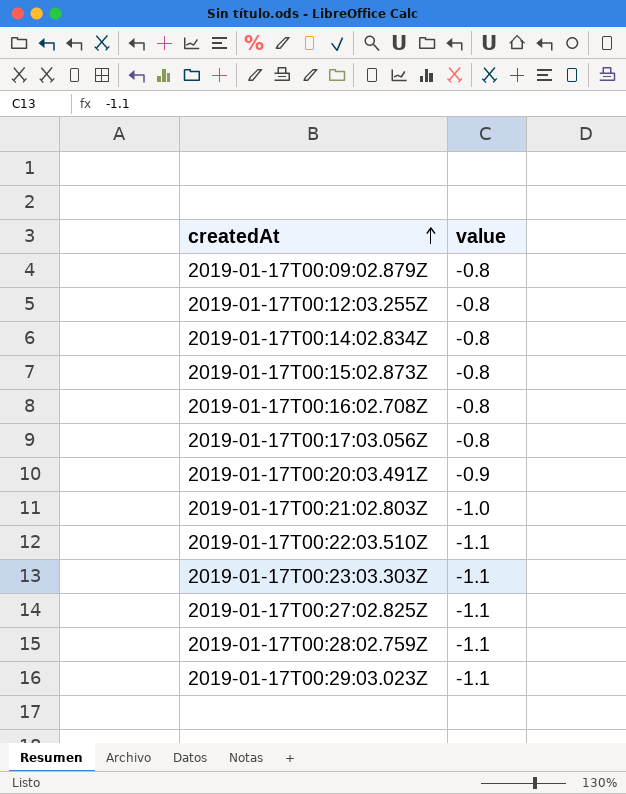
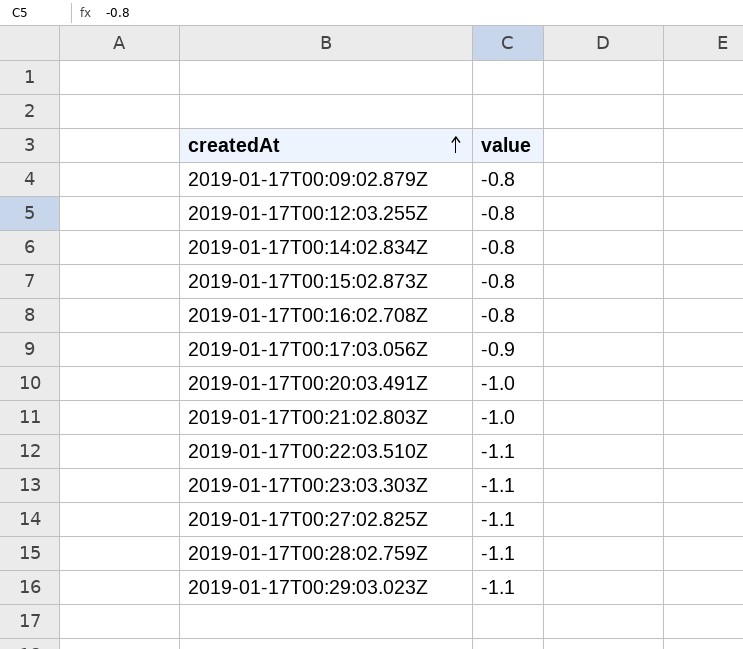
2019-01-17T00:17:03.056Z | value: -0.8 -> -0.9
2019-01-17T00:20:03.491Z | value: -0.9 -> -1.0

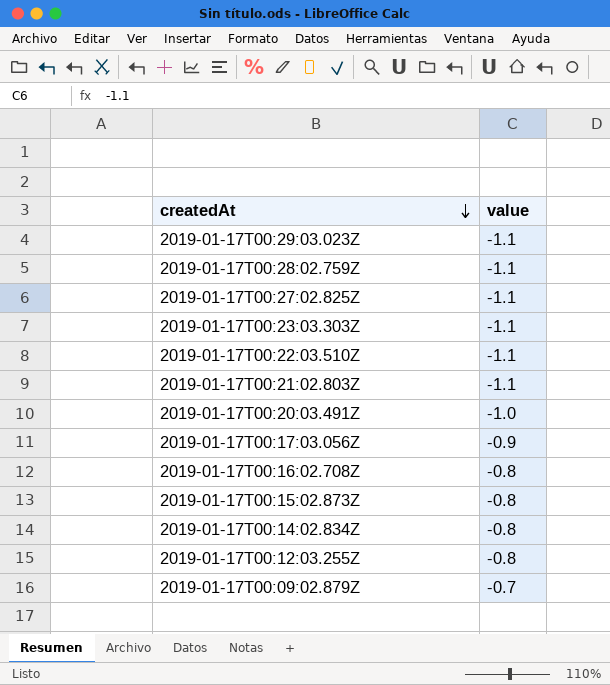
row order: createdAt ascending -> createdAt descending
2019-01-17T00:21:02.803Z | value: -1.0 -> -1.1
2019-01-17T00:09:02.879Z | value: -0.8 -> -0.7

